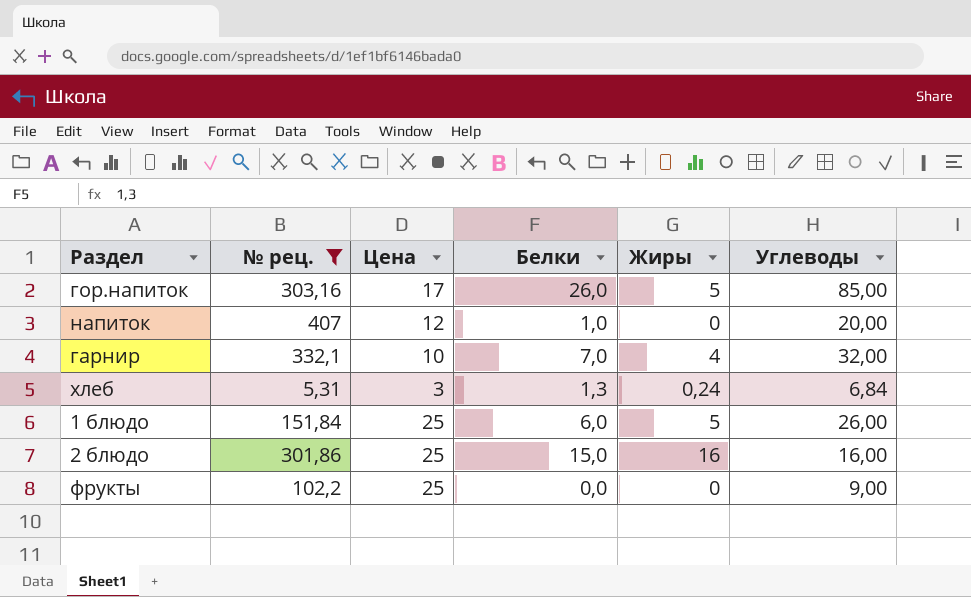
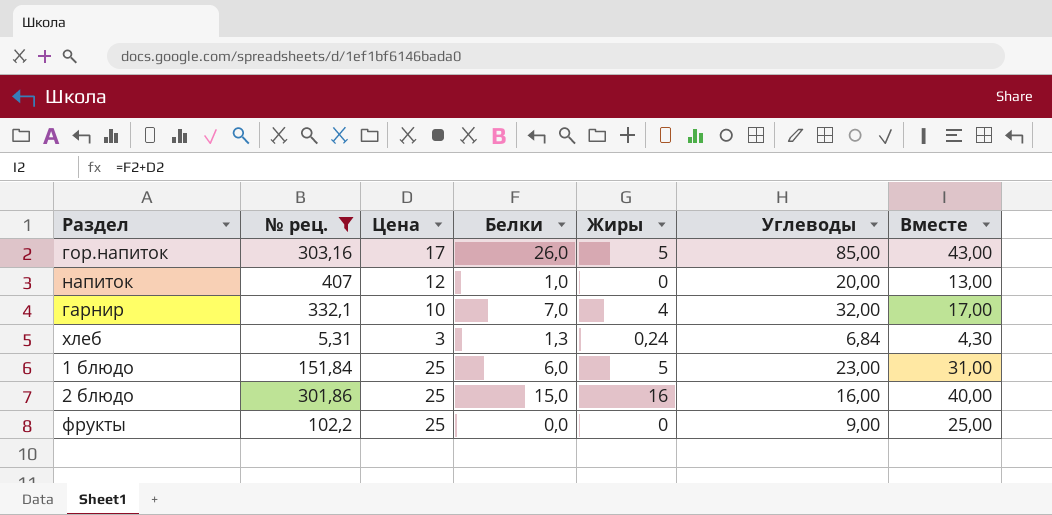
column Вместе | formula: none -> [Цена] + [Белки]
1 блюдо | Углеводы: 26,00 -> 23,00

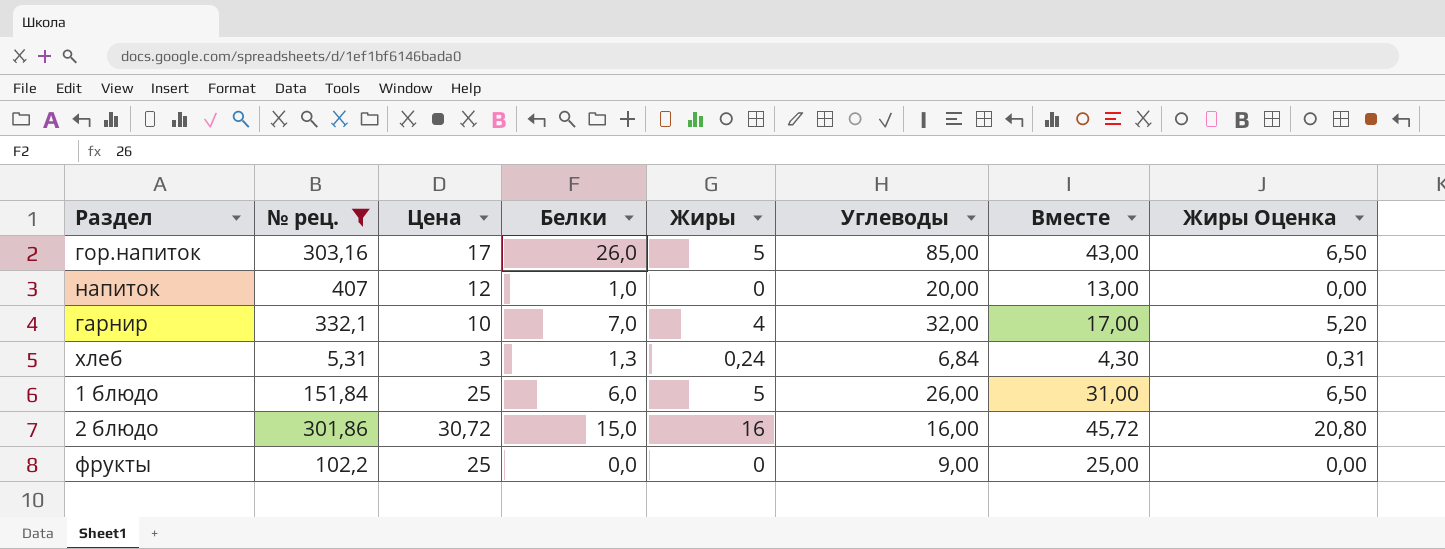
column Жиры Оценка | formula: none -> [Жиры] * 1,3
1 блюдо | Углеводы: 23,00 -> 26,00
2 блюдо | Цена: 25 -> 30,72
2 блюдо | Вместе: 40,00 -> 45,72

